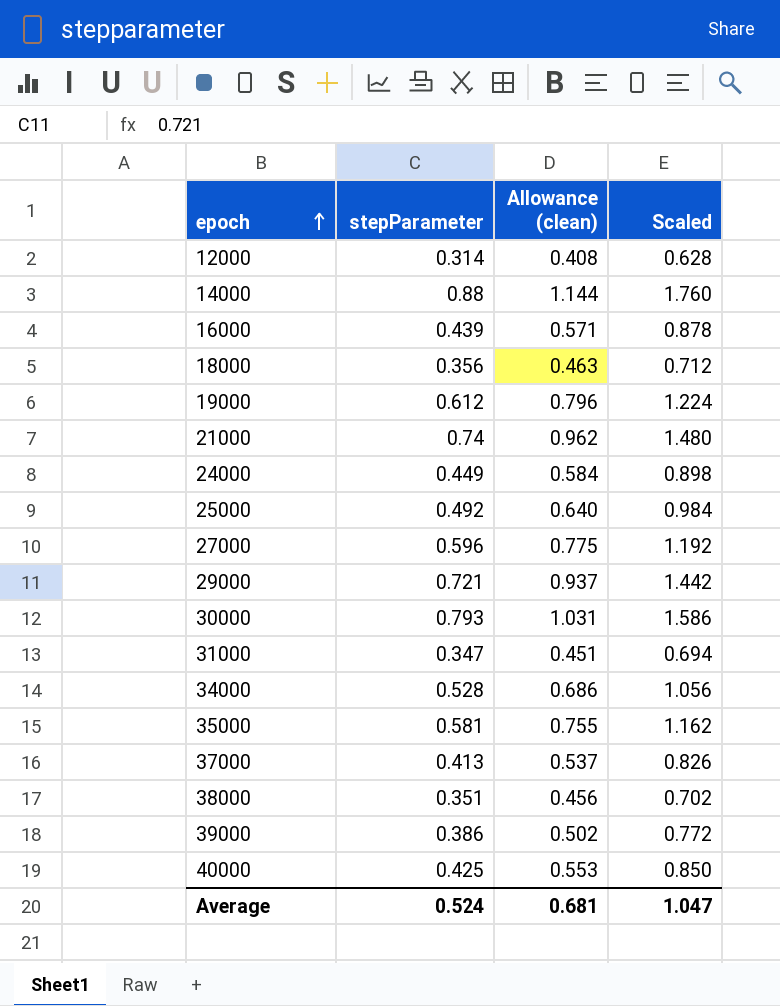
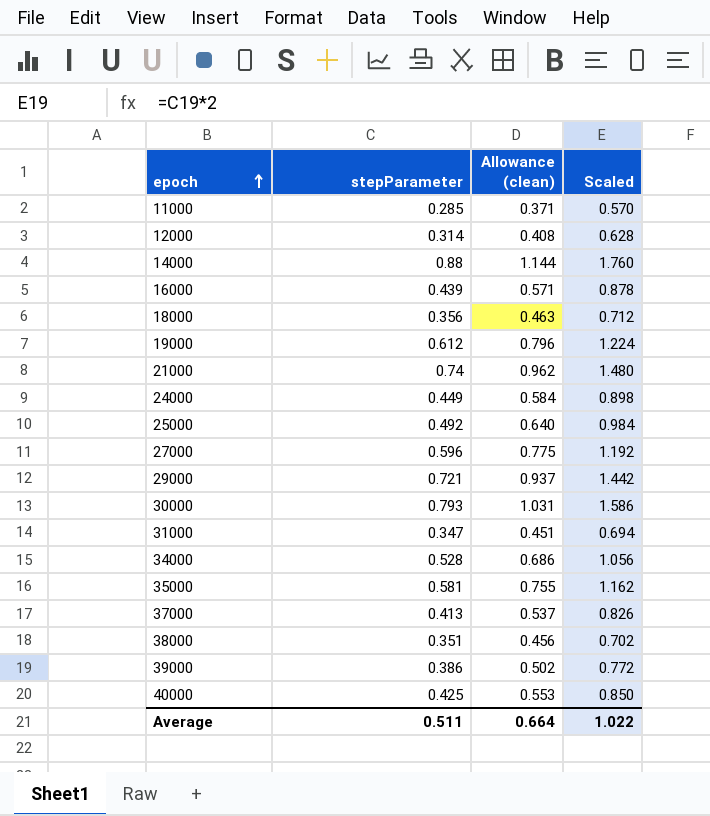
row 11000: none -> 0.285 | 0.371 | 0.570
Average | stepParameter: 0.524 -> 0.511
Average | Allowance (clean): 0.681 -> 0.664
Average | Scaled: 1.047 -> 1.022

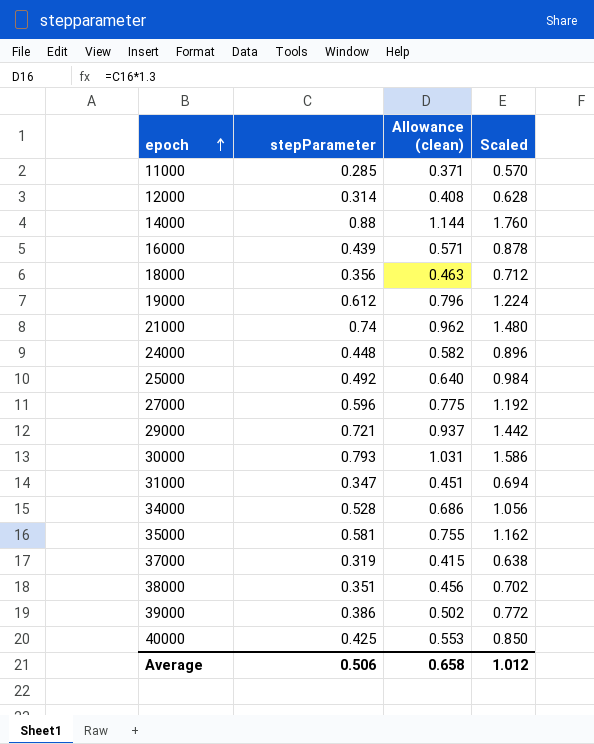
24000 | stepParameter: 0.449 -> 0.448
24000 | Allowance (clean): 0.584 -> 0.582
24000 | Scaled: 0.898 -> 0.896
37000 | stepParameter: 0.413 -> 0.319
37000 | Allowance (clean): 0.537 -> 0.415
37000 | Scaled: 0.826 -> 0.638
Average | stepParameter: 0.511 -> 0.506
Average | Allowance (clean): 0.664 -> 0.658
Average | Scaled: 1.022 -> 1.012

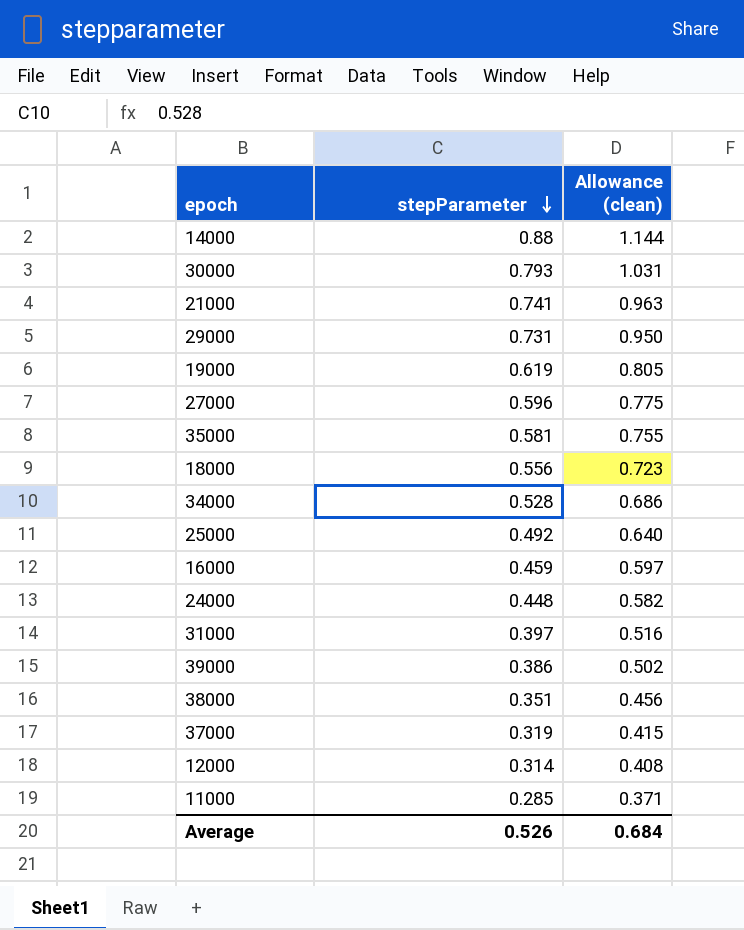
row order: epoch ascending -> stepParameter descending
column Scaled | formula: [stepParameter] * 2 -> none
row 40000: 0.425 | 0.553 | 0.850 -> none
21000 | stepParameter: 0.74 -> 0.741
21000 | Allowance (clean): 0.962 -> 0.963
29000 | stepParameter: 0.721 -> 0.731
29000 | Allowance (clean): 0.937 -> 0.950
19000 | stepParameter: 0.612 -> 0.619
19000 | Allowance (clean): 0.796 -> 0.805
18000 | stepParameter: 0.356 -> 0.556
18000 | Allowance (clean): 0.463 -> 0.723
16000 | stepParameter: 0.439 -> 0.459
16000 | Allowance (clean): 0.571 -> 0.597
31000 | stepParameter: 0.347 -> 0.397
31000 | Allowance (clean): 0.451 -> 0.516
Average | stepParameter: 0.506 -> 0.526
Average | Allowance (clean): 0.658 -> 0.684

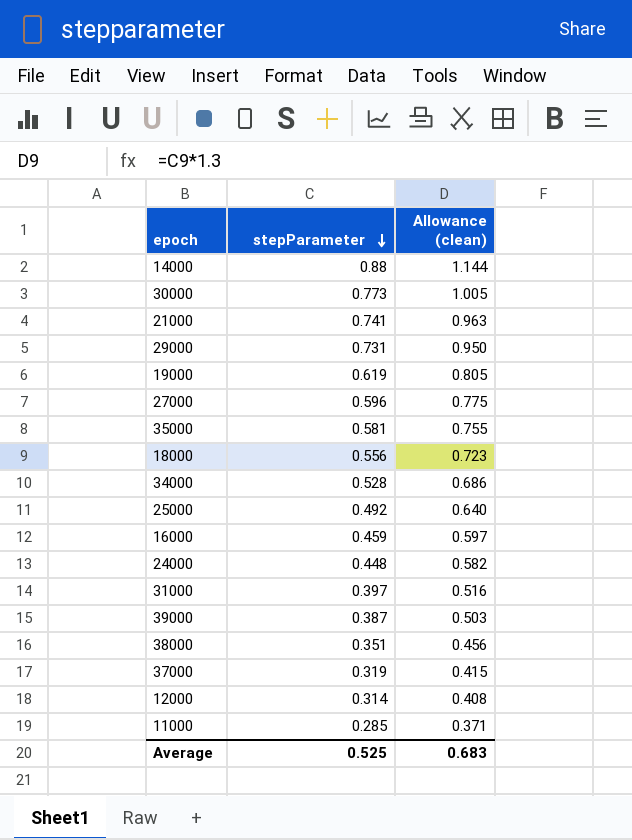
30000 | stepParameter: 0.793 -> 0.773
30000 | Allowance (clean): 1.031 -> 1.005
39000 | stepParameter: 0.386 -> 0.387
39000 | Allowance (clean): 0.502 -> 0.503
Average | stepParameter: 0.526 -> 0.525
Average | Allowance (clean): 0.684 -> 0.683

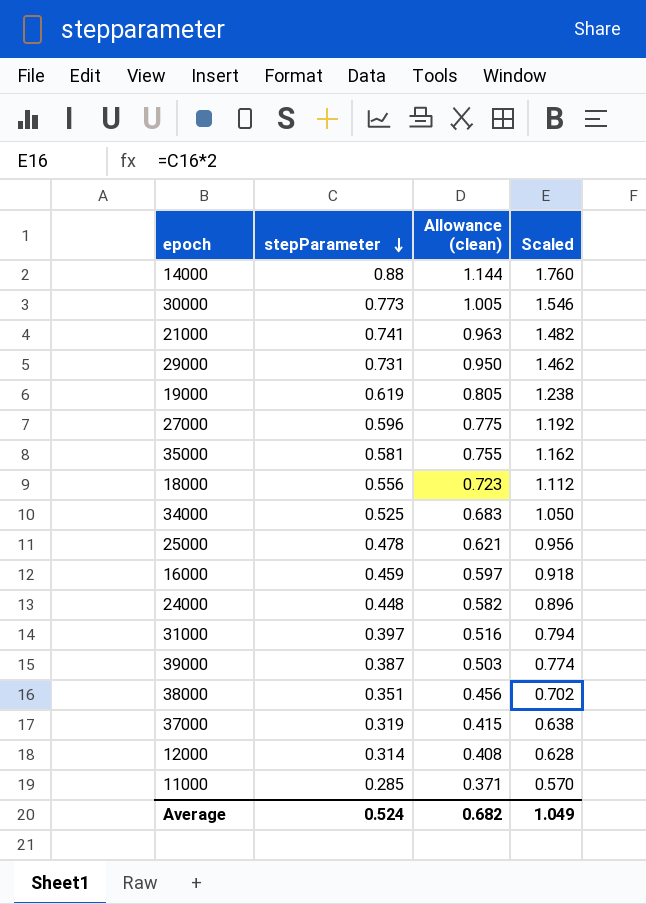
column Scaled | formula: none -> [stepParameter] * 2
34000 | stepParameter: 0.528 -> 0.525
34000 | Allowance (clean): 0.686 -> 0.683
25000 | stepParameter: 0.492 -> 0.478
25000 | Allowance (clean): 0.640 -> 0.621
Average | stepParameter: 0.525 -> 0.524
Average | Allowance (clean): 0.683 -> 0.682

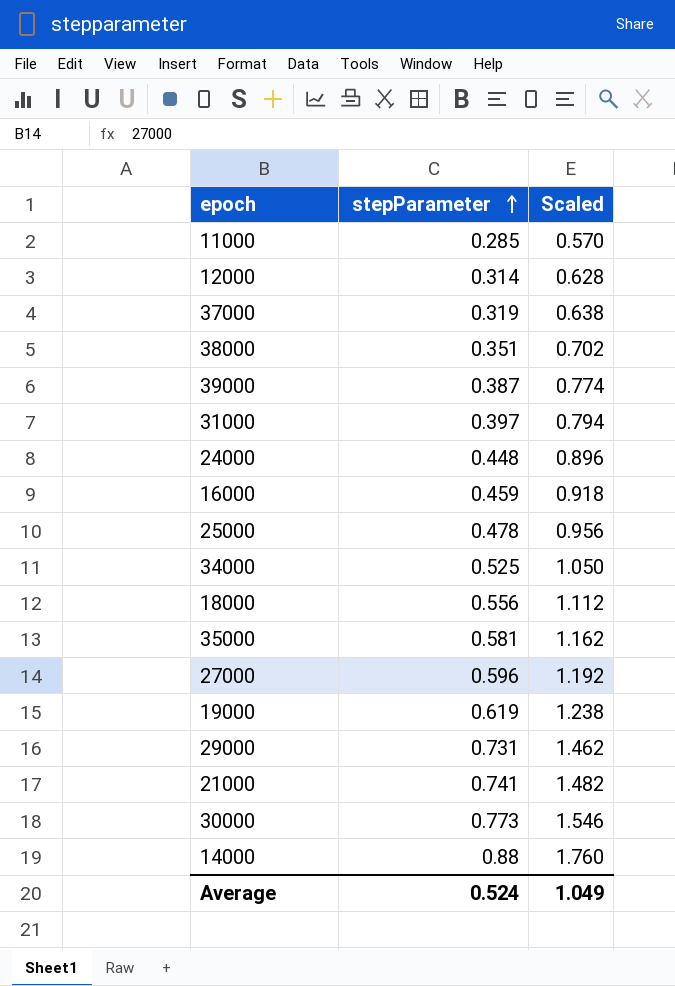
row order: stepParameter descending -> stepParameter ascending
column Allowance (clean) | formula: [stepParameter] * 1.3 -> none

